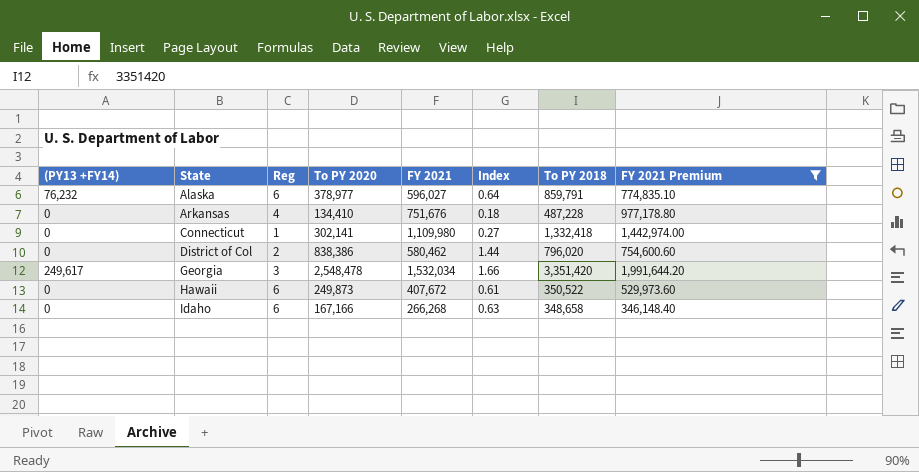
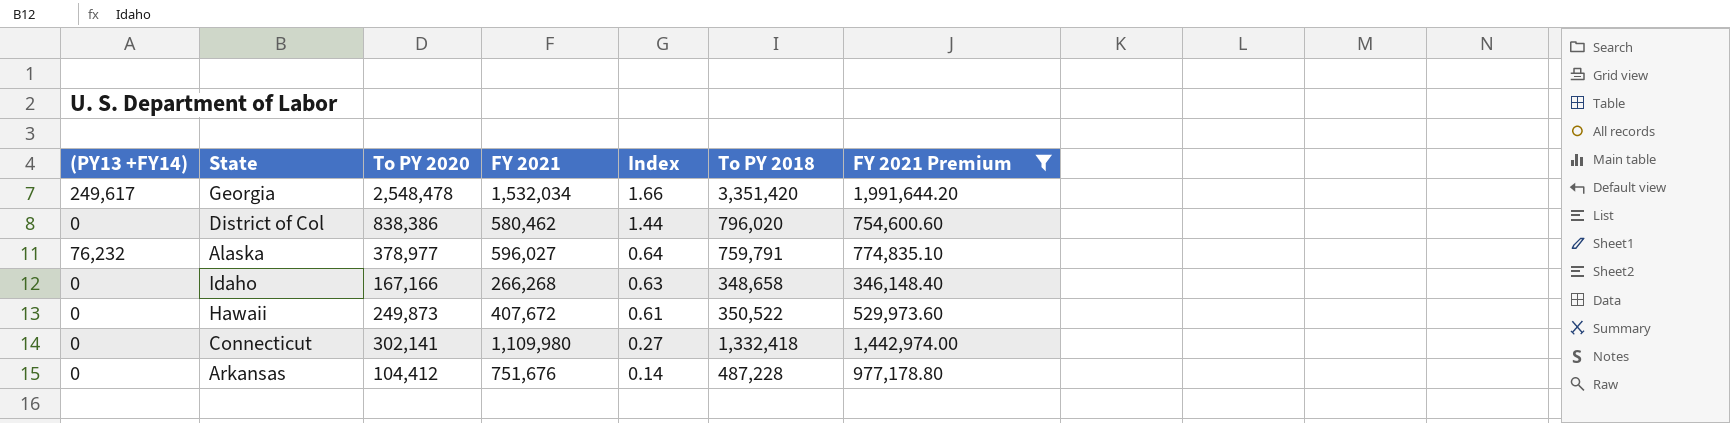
row order: State ascending -> Index descending
column Reg | position: 3 -> none
Alaska | To PY 2018: 859,791 -> 759,791
Arkansas | To PY 2020: 134,410 -> 104,412
Arkansas | Index: 0.18 -> 0.14

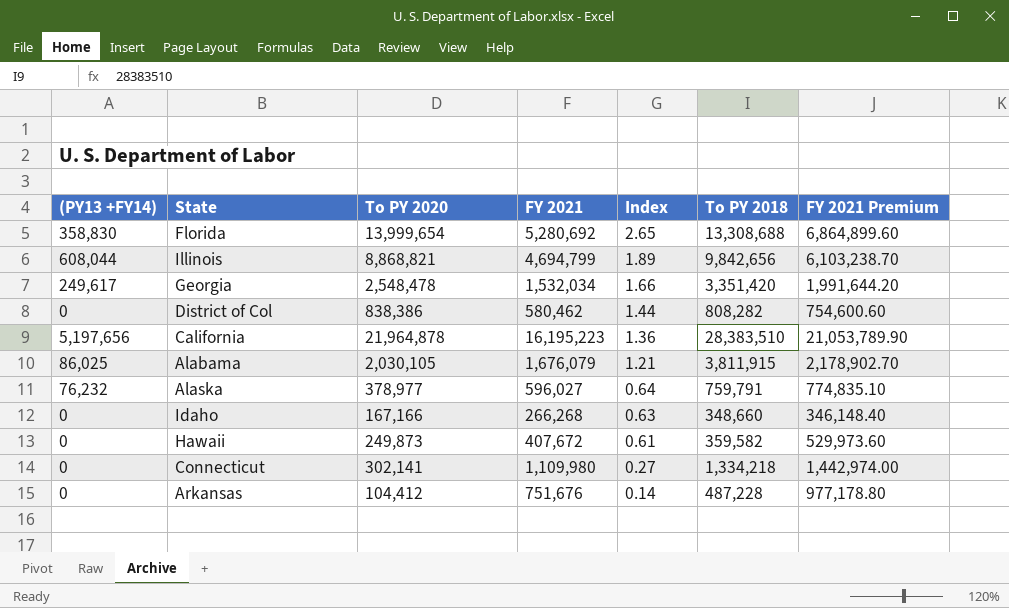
filter: FY 2021 Premium <= 1,991,644.20 -> none
District of Col | To PY 2018: 796,020 -> 808,282
Idaho | To PY 2018: 348,658 -> 348,660
Hawaii | To PY 2018: 350,522 -> 359,582
Connecticut | To PY 2018: 1,332,418 -> 1,334,218

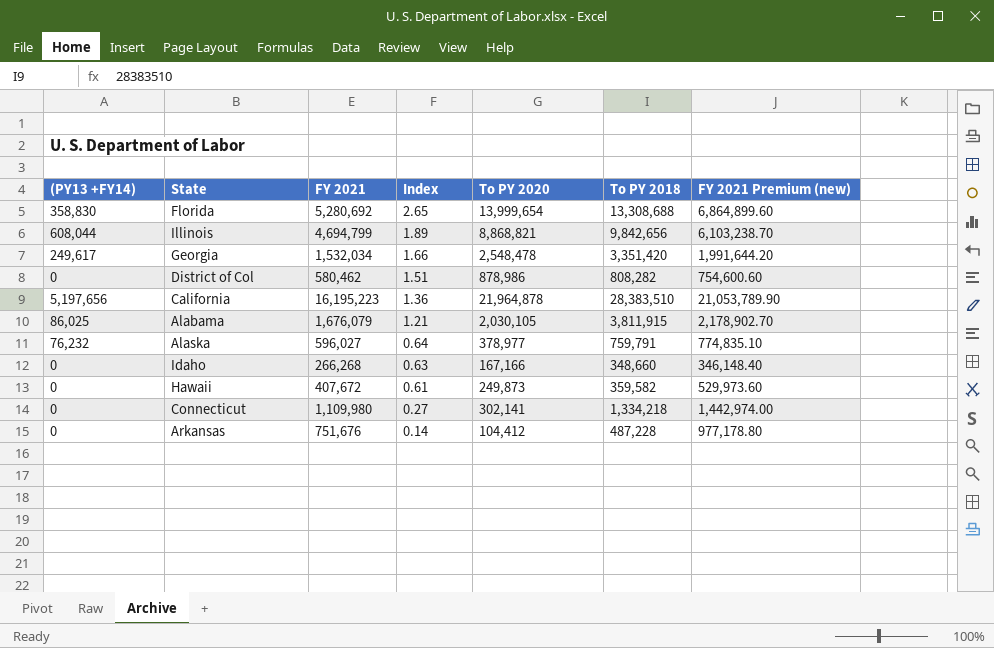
column To PY 2020 | position: 3 -> 5
column name: FY 2021 Premium -> FY 2021 Premium (new)
District of Col | Index: 1.44 -> 1.51
District of Col | To PY 2020: 838,386 -> 878,986

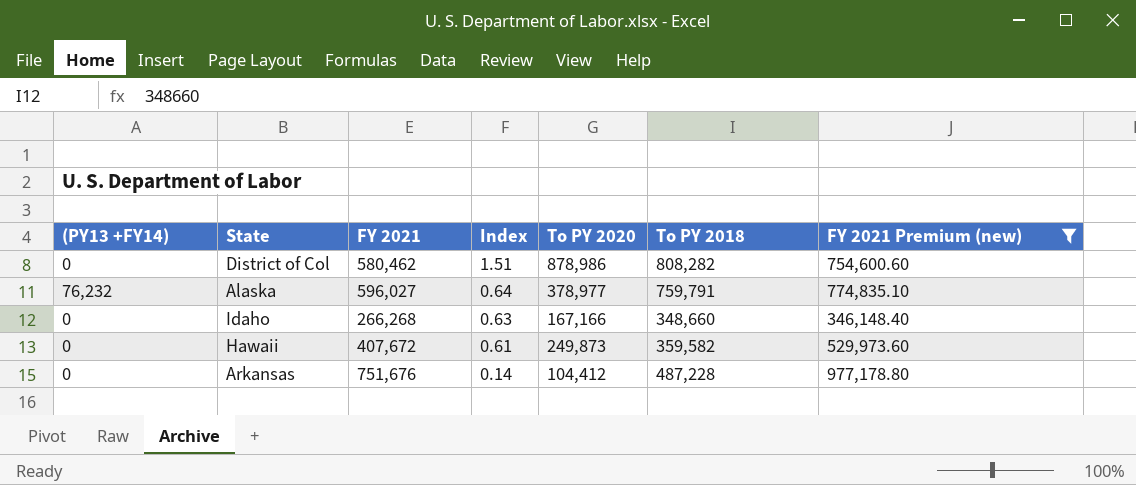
filter: none -> FY 2021 Premium (new) <= 977,178.80

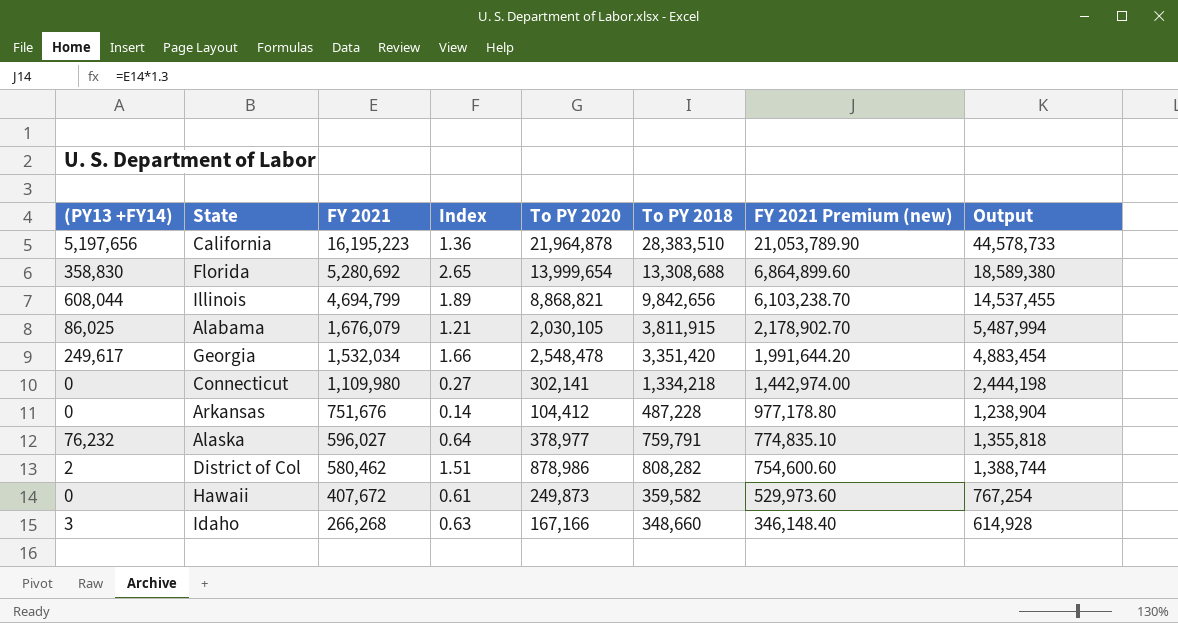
filter: FY 2021 Premium (new) <= 977,178.80 -> none
row order: Index descending -> FY 2021 descending
column Output | formula: none -> [FY 2021] + [To PY 2018]
District of Col | (PY13 +FY14): 0 -> 2
Idaho | (PY13 +FY14): 0 -> 3

